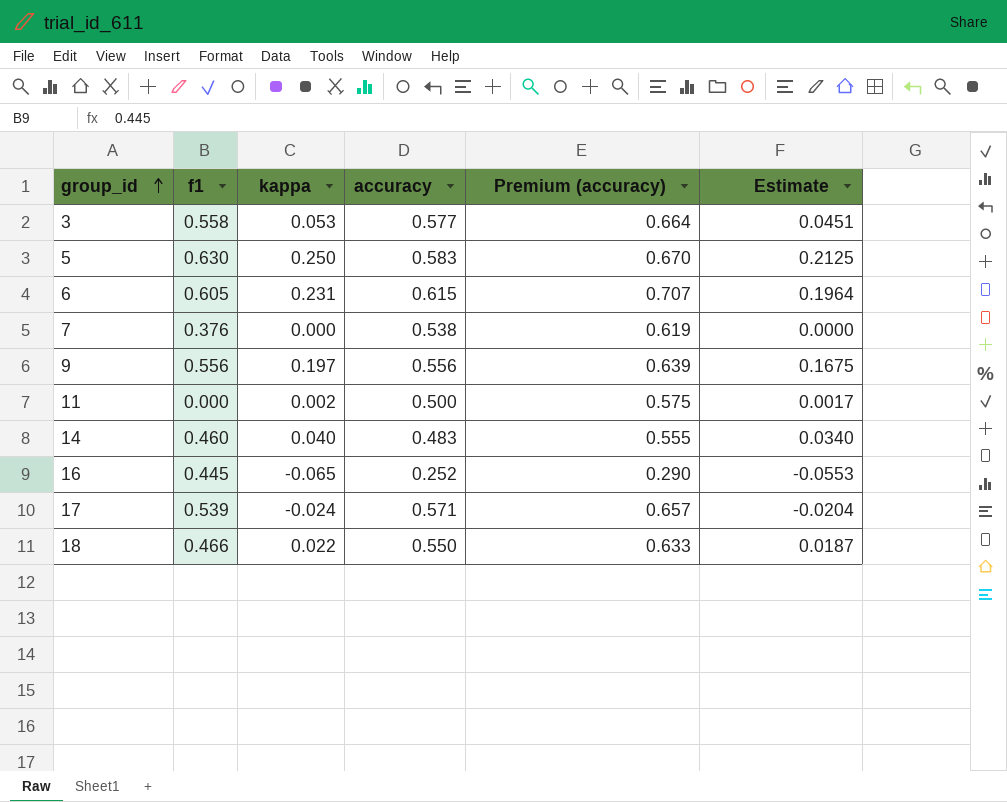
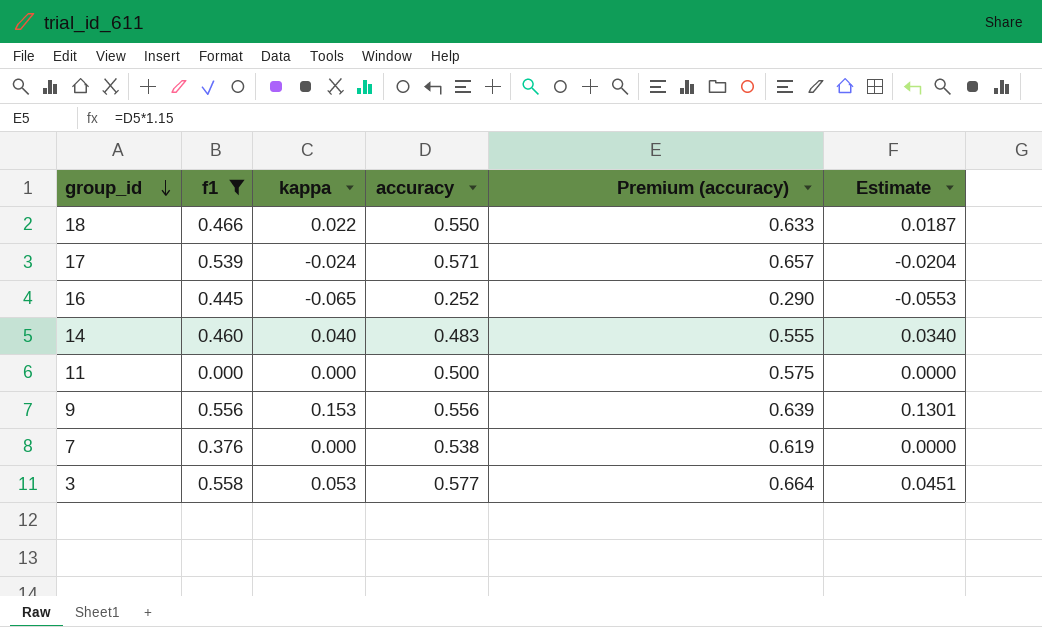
filter: none -> f1 <= 0.558
row order: group_id ascending -> group_id descending
11 | kappa: 0.002 -> 0.000
11 | Estimate: 0.0017 -> 0.0000
9 | kappa: 0.197 -> 0.153
9 | Estimate: 0.1675 -> 0.1301

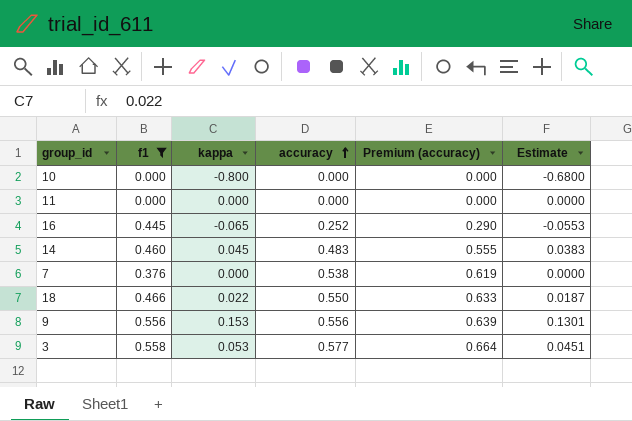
row order: group_id descending -> accuracy ascending
row 17: 0.539 | -0.024 | 0.571 | 0.657 | -0.0204 -> none
row 10: none -> 0.000 | -0.800 | 0.000 | 0.000 | -0.6800
11 | accuracy: 0.500 -> 0.000
11 | Premium (accuracy): 0.575 -> 0.000
14 | kappa: 0.040 -> 0.045
14 | Estimate: 0.0340 -> 0.0383

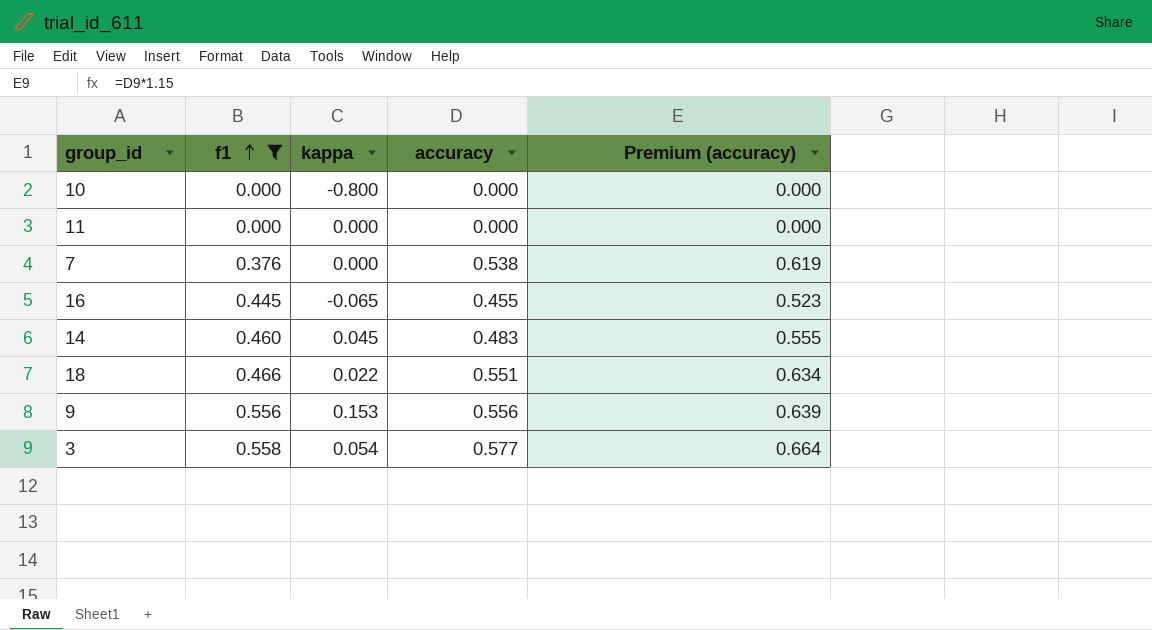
row order: accuracy ascending -> f1 ascending
column Estimate | formula: [kappa] * 0.85 -> none
16 | accuracy: 0.252 -> 0.455
16 | Premium (accuracy): 0.290 -> 0.523
18 | accuracy: 0.550 -> 0.551
18 | Premium (accuracy): 0.633 -> 0.634
3 | kappa: 0.053 -> 0.054

